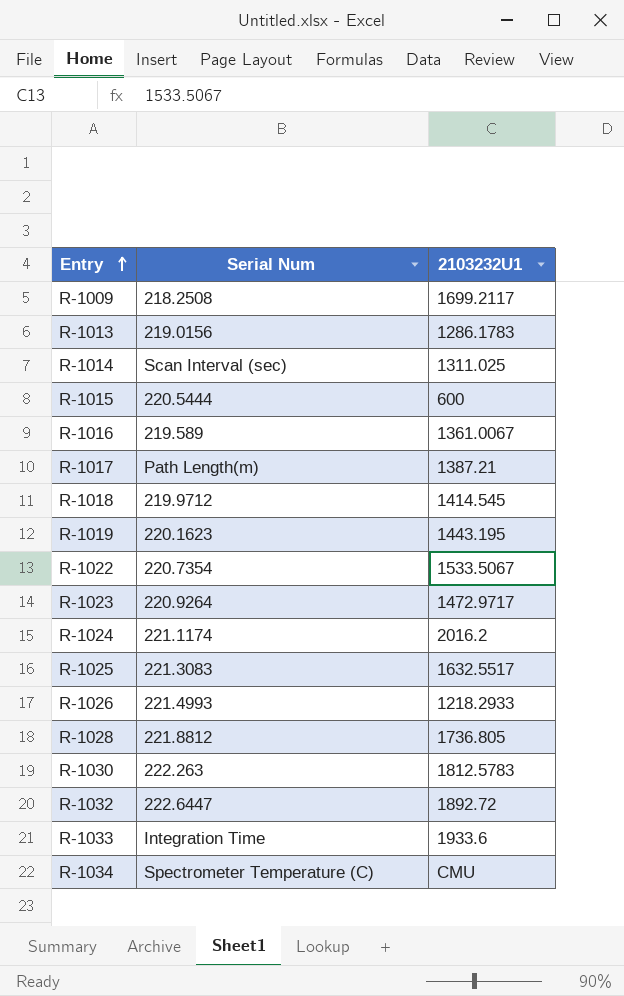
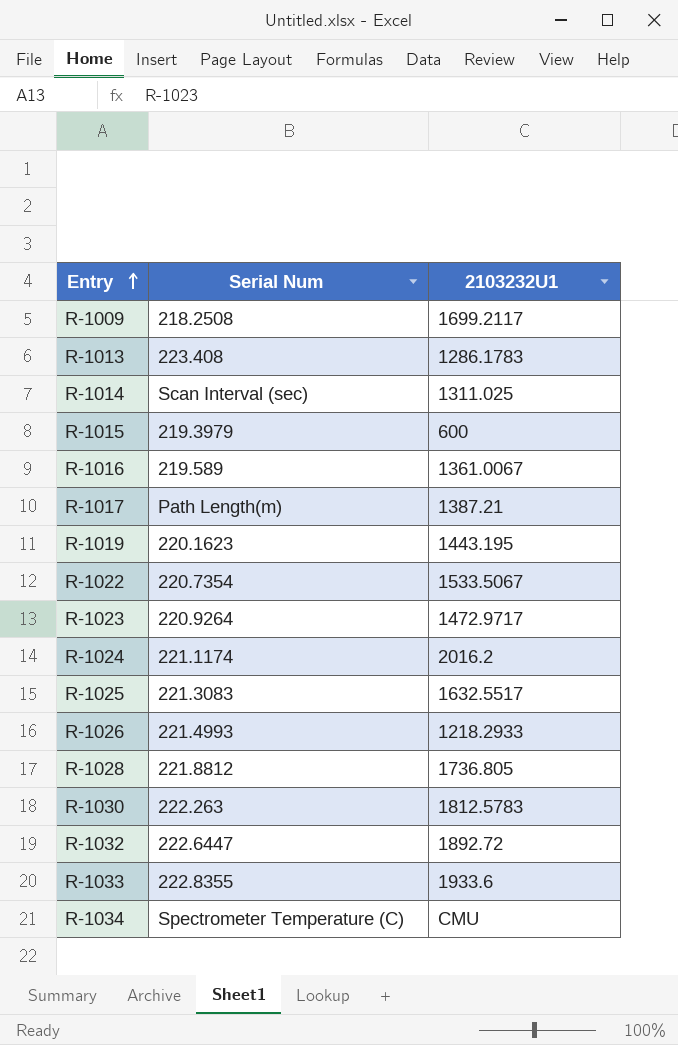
row R-1018: 219.9712 | 1414.545 -> none
R-1013 | Serial Num: 219.0156 -> 223.408
R-1015 | Serial Num: 220.5444 -> 219.3979
R-1033 | Serial Num: Integration Time -> 222.8355

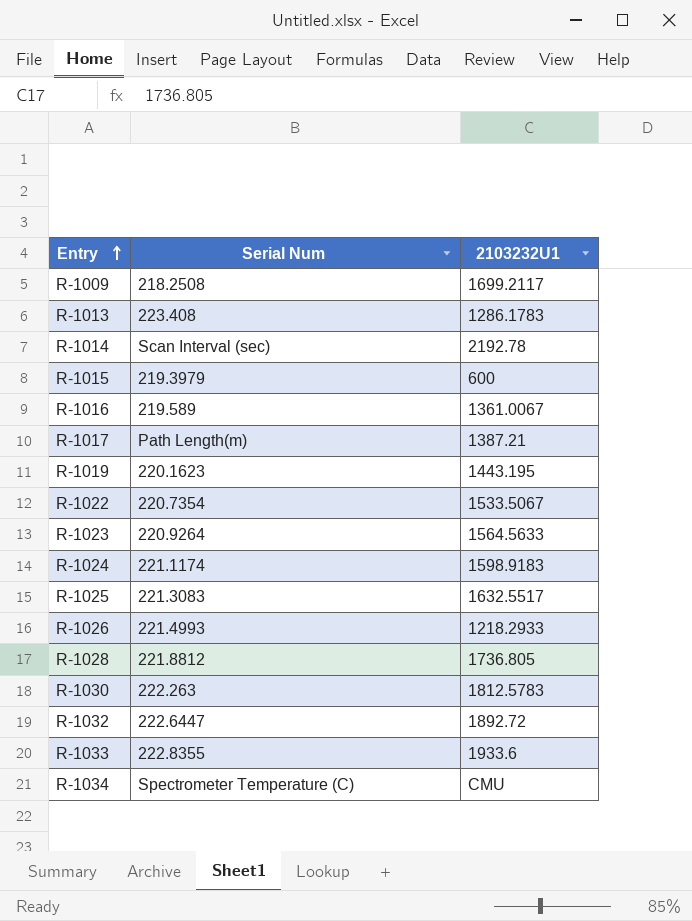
R-1014 | 2103232U1: 1311.025 -> 2192.78
R-1023 | 2103232U1: 1472.9717 -> 1564.5633
R-1024 | 2103232U1: 2016.2 -> 1598.9183

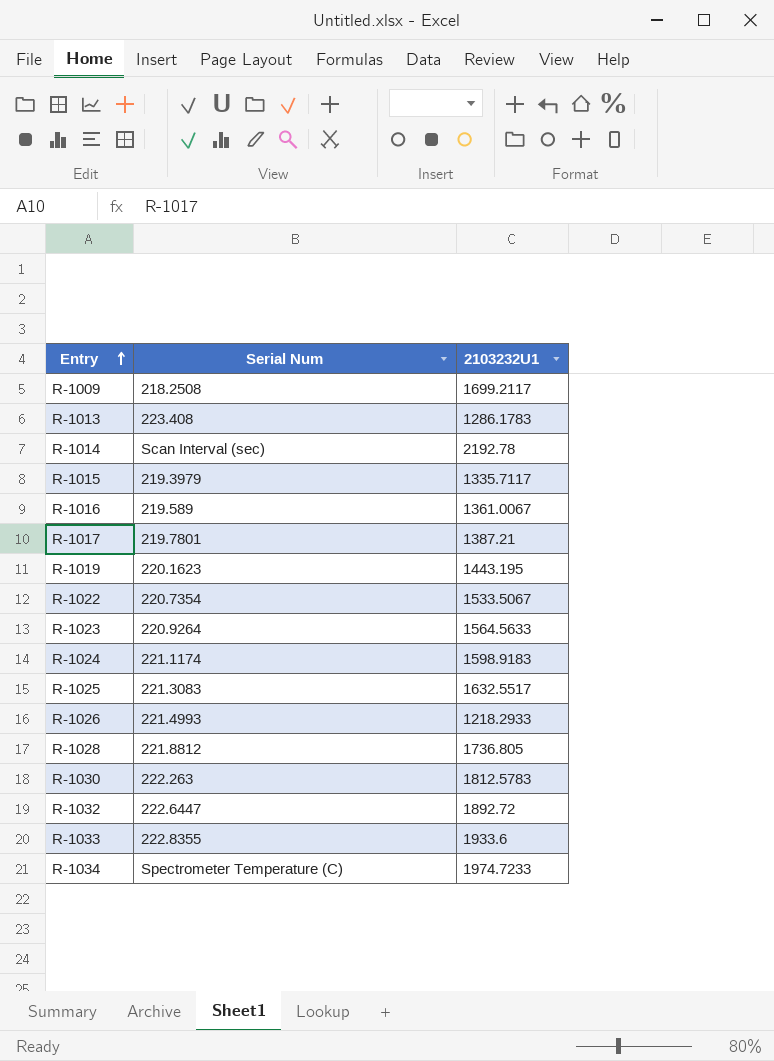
R-1015 | 2103232U1: 600 -> 1335.7117
R-1017 | Serial Num: Path Length(m) -> 219.7801
R-1034 | 2103232U1: CMU -> 1974.7233

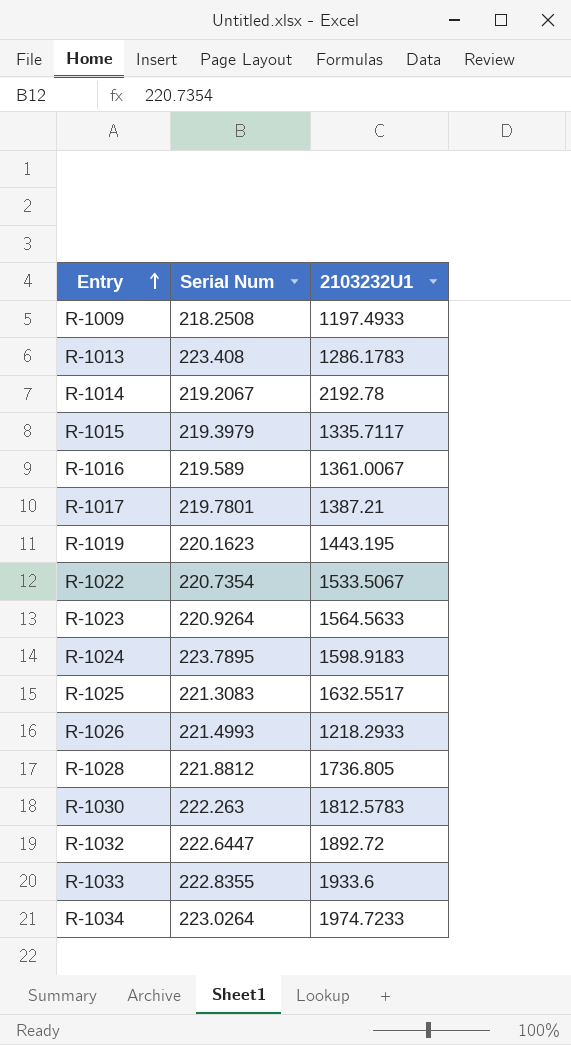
R-1009 | 2103232U1: 1699.2117 -> 1197.4933
R-1014 | Serial Num: Scan Interval (sec) -> 219.2067
R-1024 | Serial Num: 221.1174 -> 223.7895
R-1034 | Serial Num: Spectrometer Temperature (C) -> 223.0264

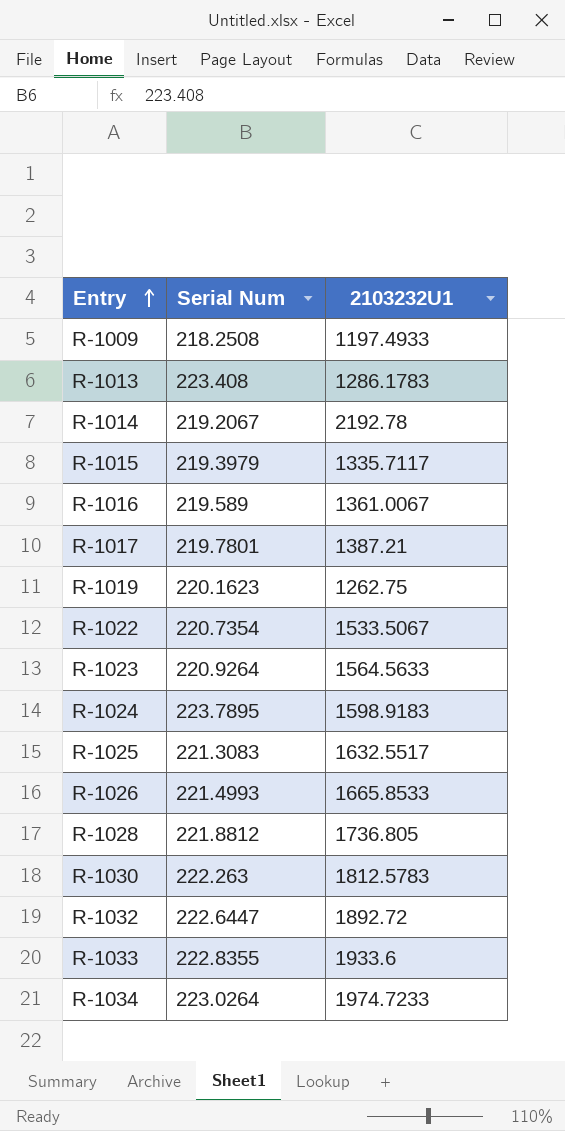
R-1019 | 2103232U1: 1443.195 -> 1262.75
R-1026 | 2103232U1: 1218.2933 -> 1665.8533

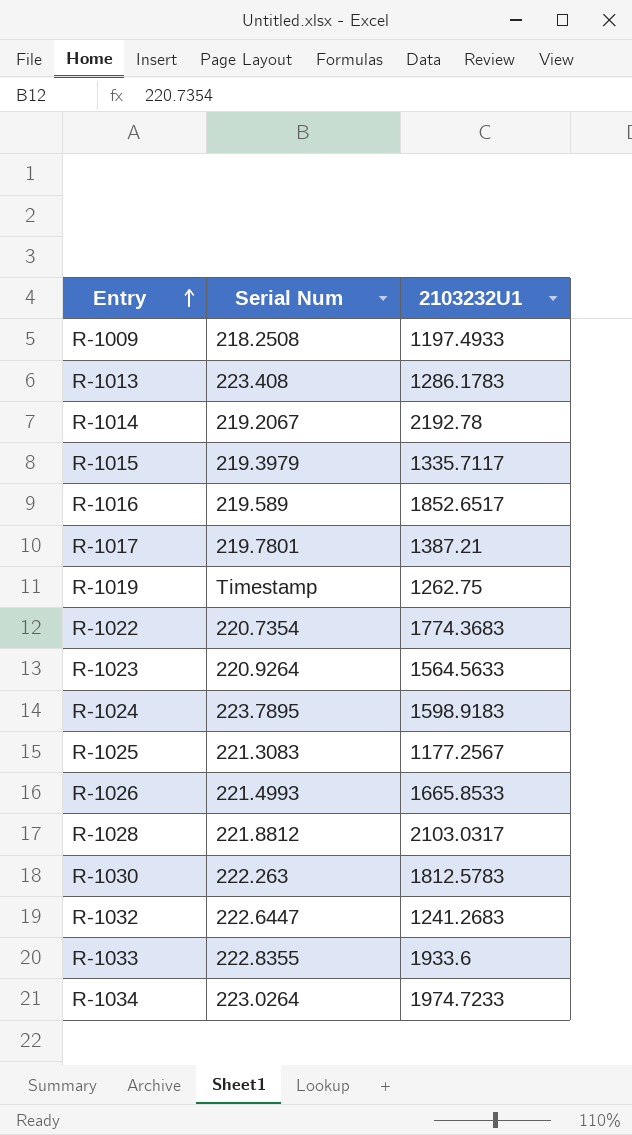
R-1016 | 2103232U1: 1361.0067 -> 1852.6517
R-1019 | Serial Num: 220.1623 -> Timestamp
R-1022 | 2103232U1: 1533.5067 -> 1774.3683
R-1025 | 2103232U1: 1632.5517 -> 1177.2567
R-1028 | 2103232U1: 1736.805 -> 2103.0317
R-1032 | 2103232U1: 1892.72 -> 1241.2683

